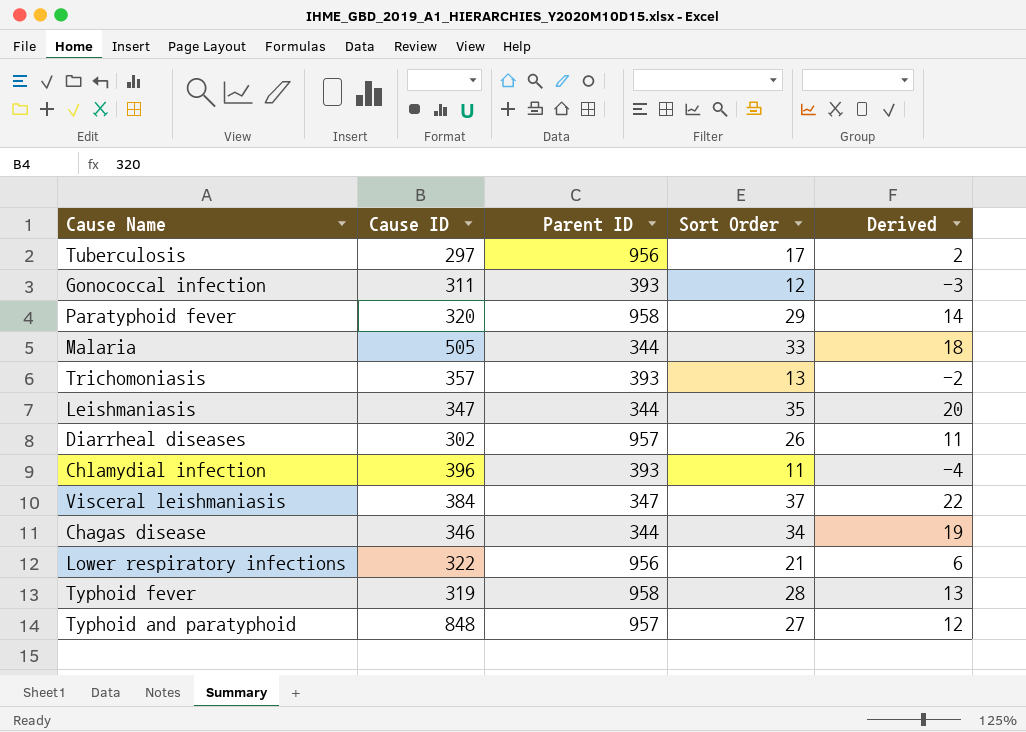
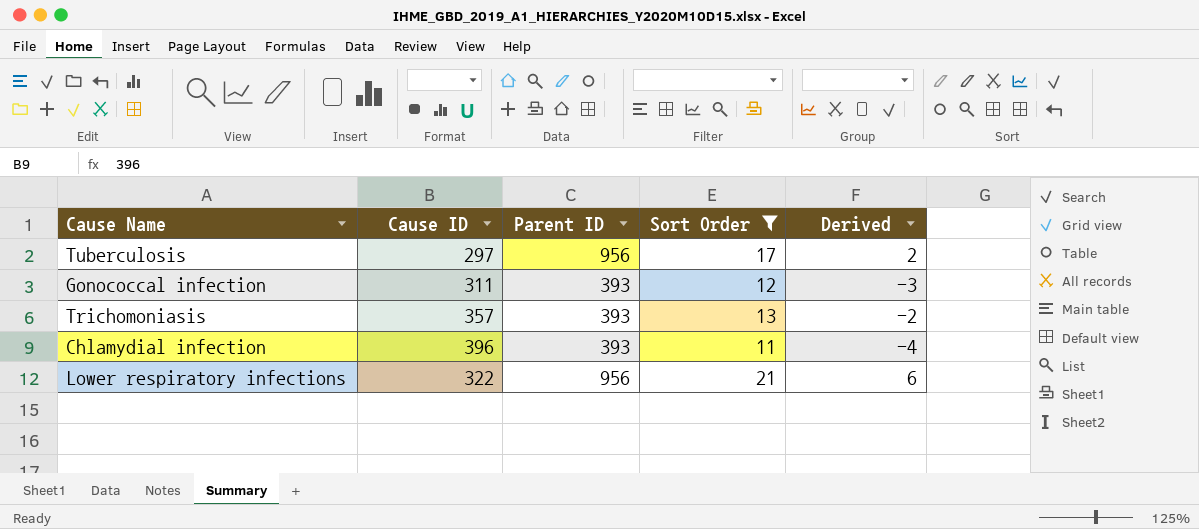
filter: none -> Sort Order <= 21

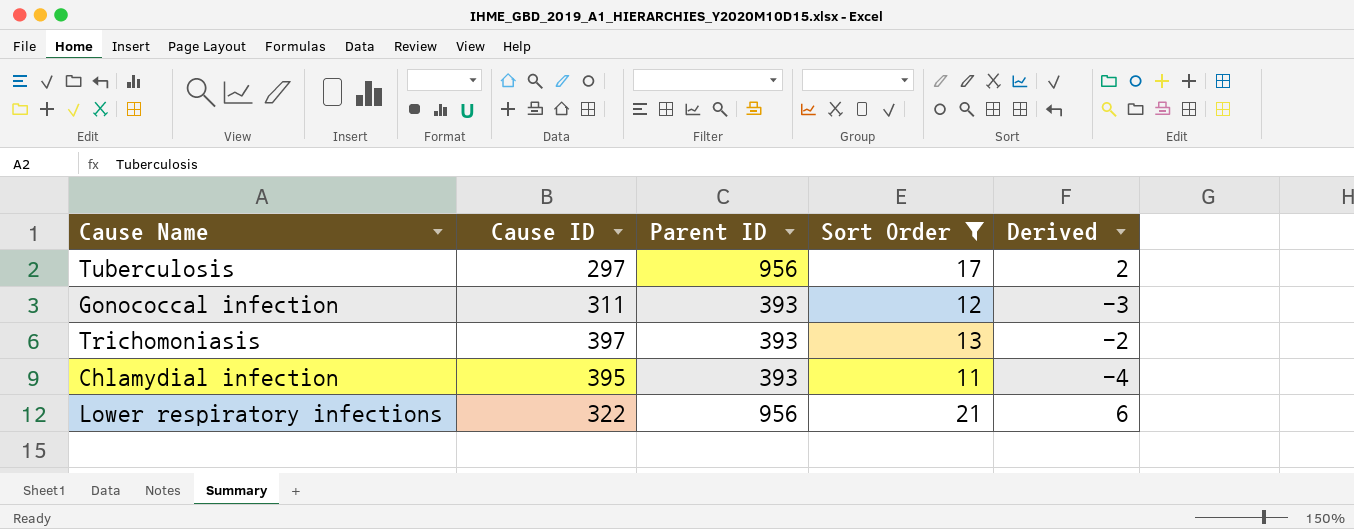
Trichomoniasis | Cause ID: 357 -> 397
Chlamydial infection | Cause ID: 396 -> 395

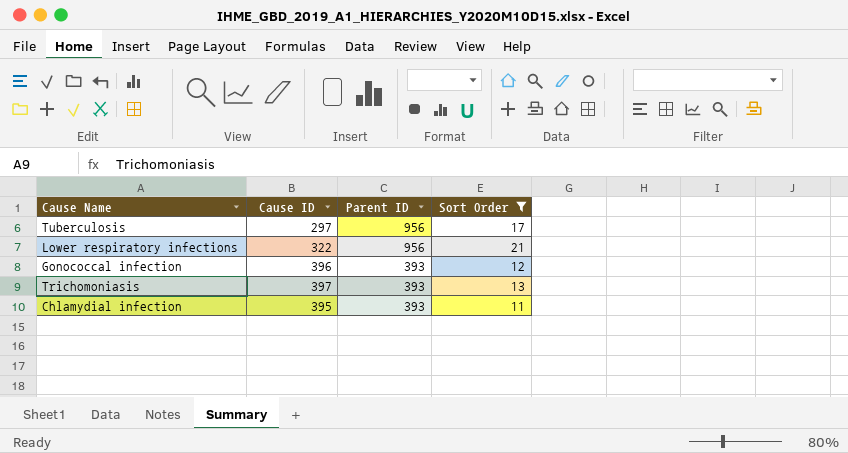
row order: none -> Parent ID descending
column Derived | formula: [Sort Order] - 15 -> none
Gonococcal infection | Cause ID: 311 -> 396

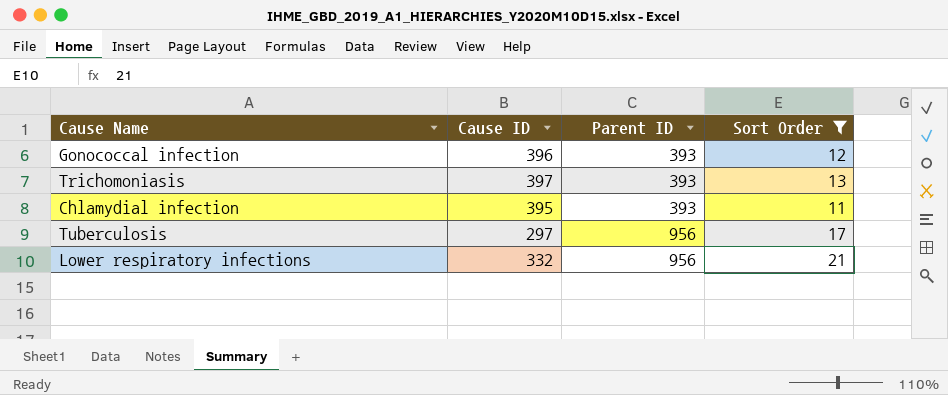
row order: Parent ID descending -> Parent ID ascending
Lower respiratory infections | Cause ID: 322 -> 332

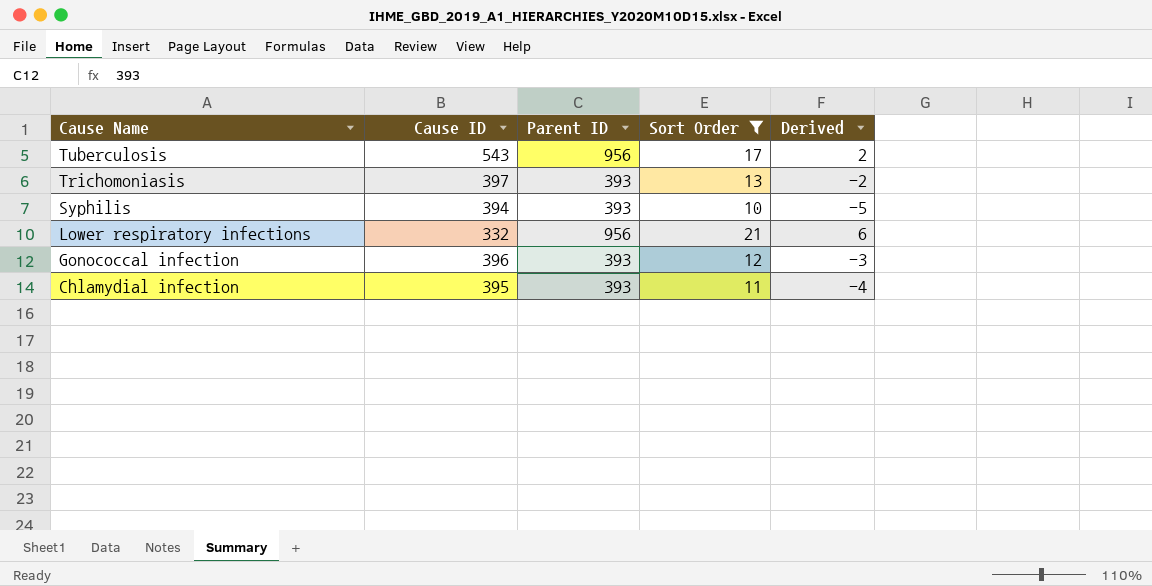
row order: Parent ID ascending -> Cause Name descending
column Derived | formula: none -> [Sort Order] - 15
Tuberculosis | Cause ID: 297 -> 543
row Syphilis: none -> 394 | 393 | 10 | -5

